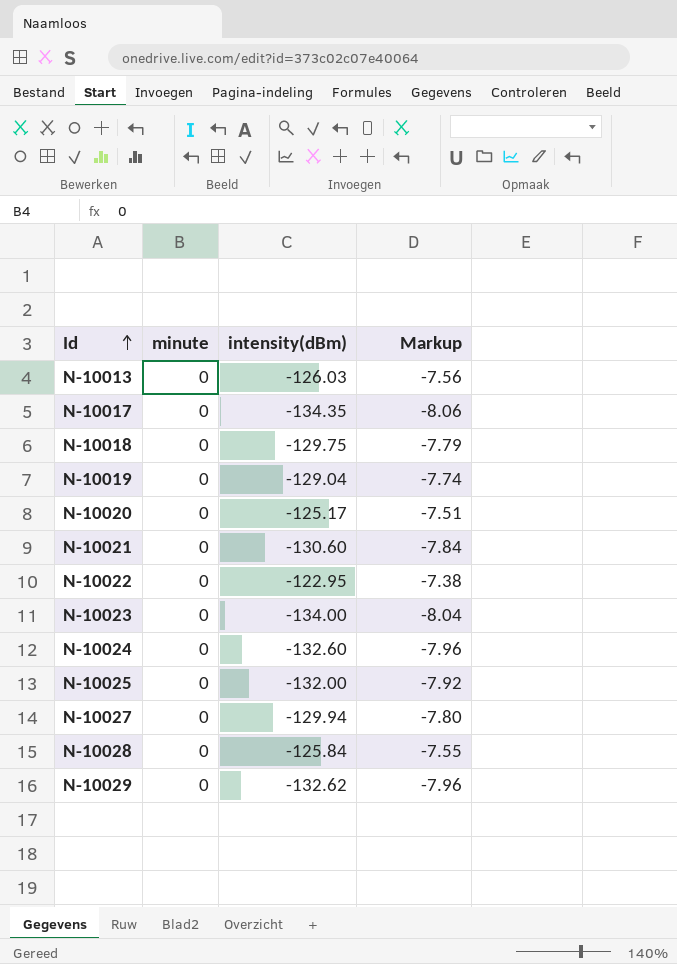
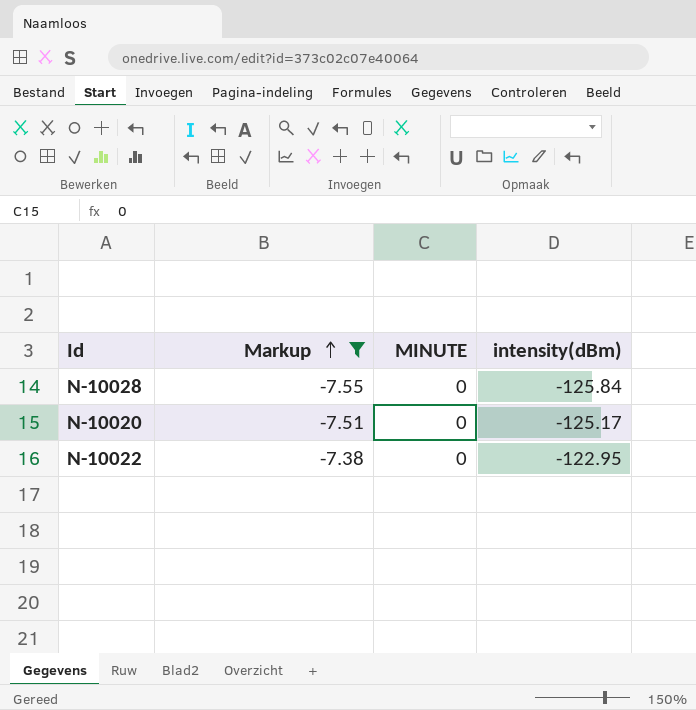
filter: none -> Markup >= -7.55
row order: Id ascending -> Markup ascending
column Markup | position: 4 -> 2
column name: minute -> MINUTE

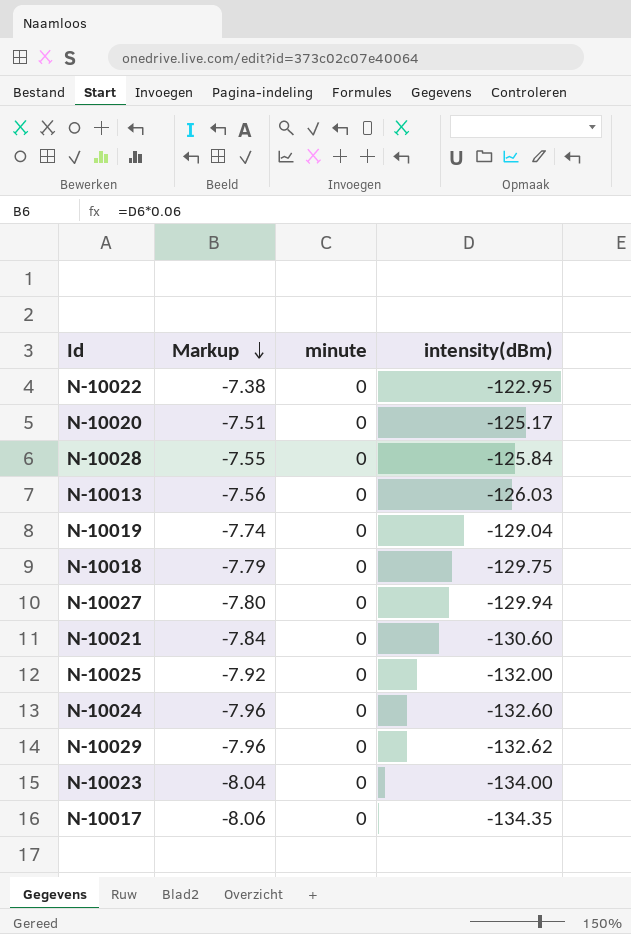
filter: Markup >= -7.55 -> none
row order: Markup ascending -> Markup descending
column name: MINUTE -> minute

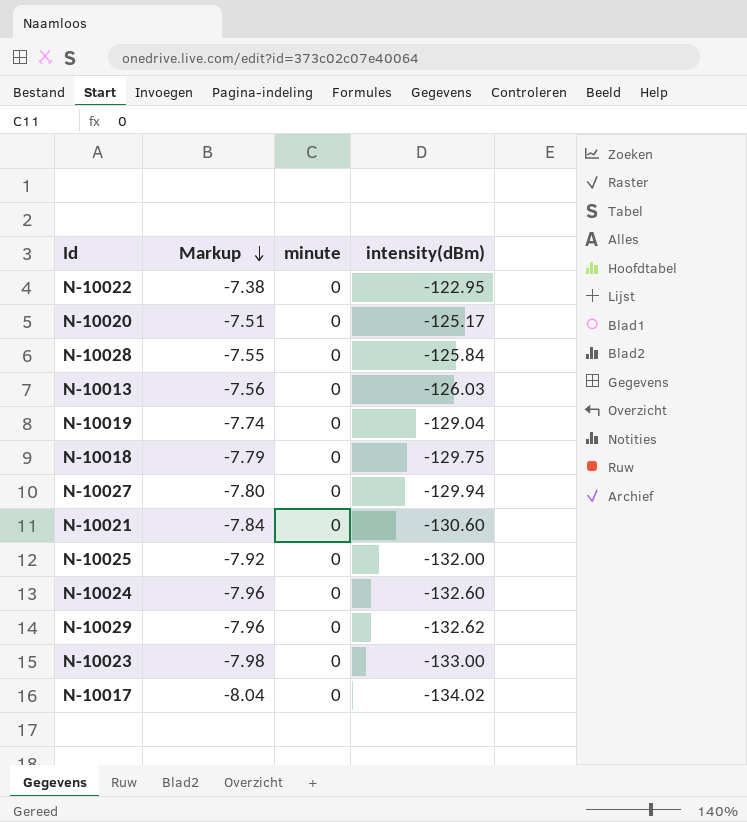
N-10023 | Markup: -8.04 -> -7.98
N-10023 | intensity(dBm): -134.00 -> -133.00
N-10017 | Markup: -8.06 -> -8.04
N-10017 | intensity(dBm): -134.35 -> -134.02

